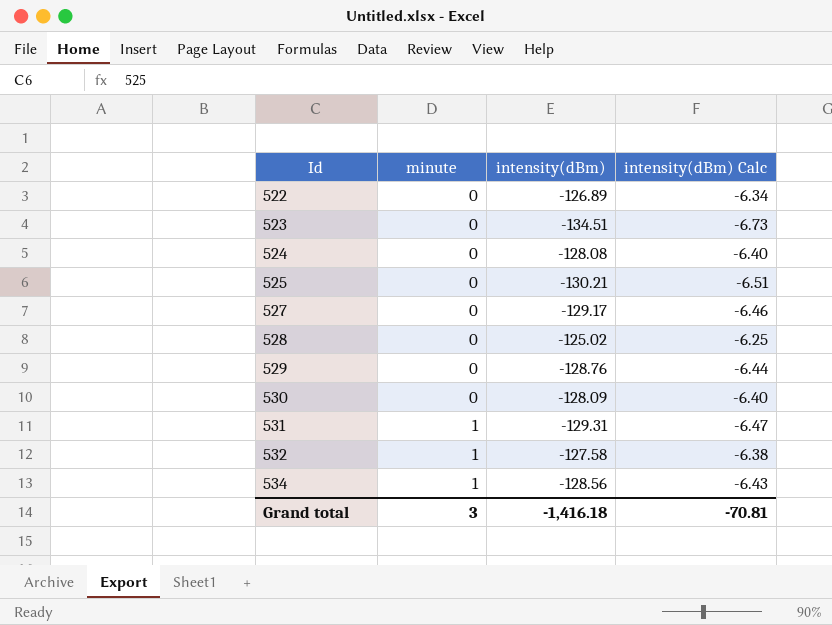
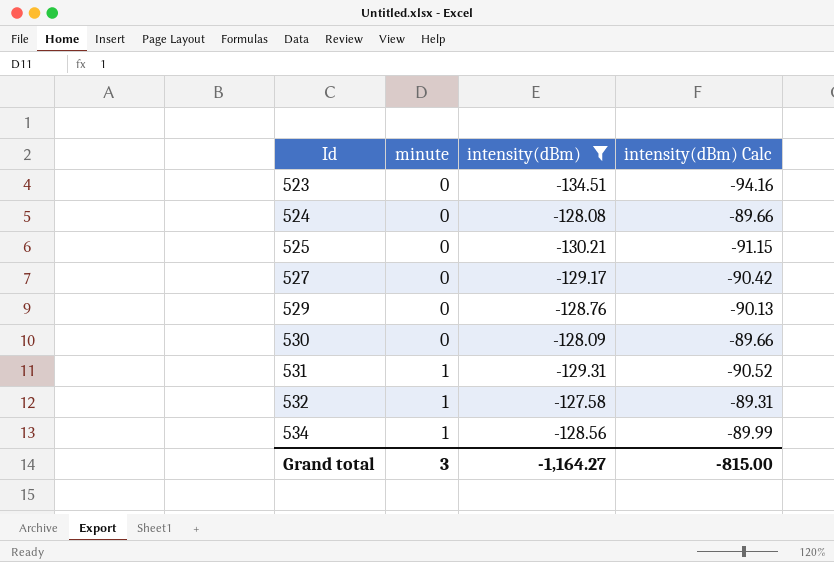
filter: none -> intensity(dBm) <= -127.58
column intensity(dBm) Calc | formula: [intensity(dBm)] * 0.05 -> [intensity(dBm)] * 0.7
Grand total | intensity(dBm): -1,416.18 -> -1,164.27
Grand total | intensity(dBm) Calc: -70.81 -> -815.00

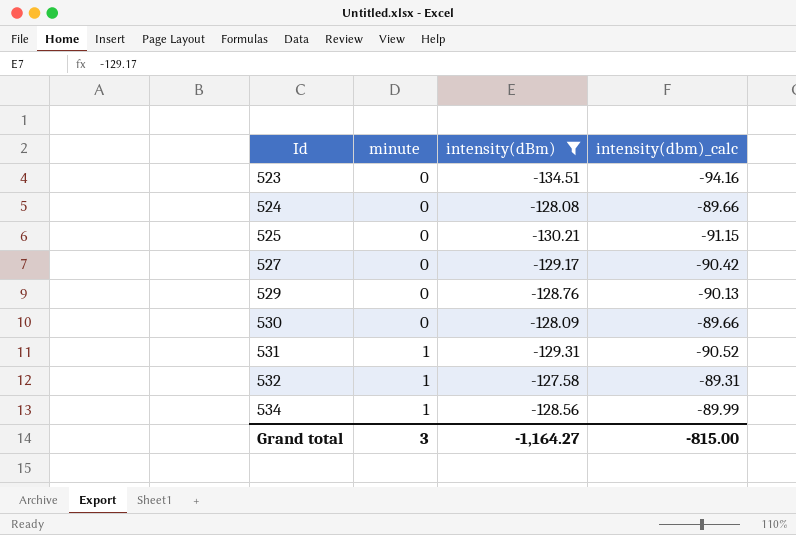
column name: intensity(dBm) Calc -> intensity(dbm)_calc

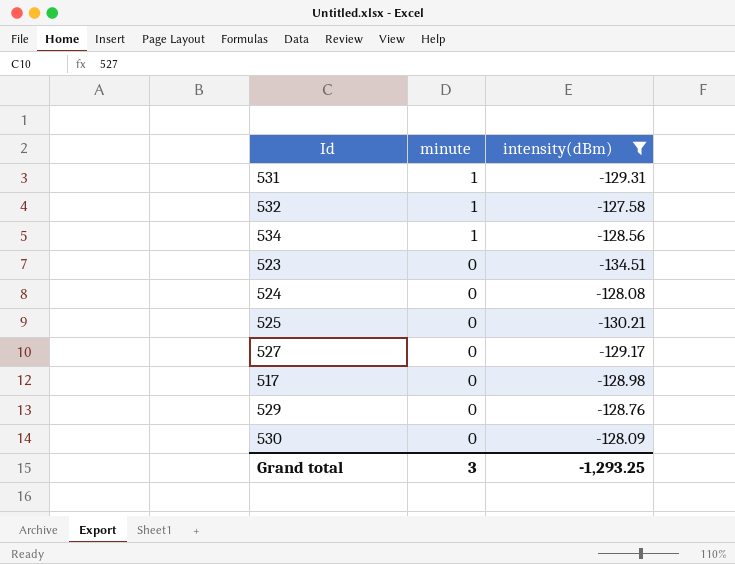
row order: Id ascending -> minute descending
column intensity(dbm)_calc | formula: [intensity(dBm)] * 0.7 -> none
row 517: none -> 0 | -128.98
Grand total | intensity(dBm): -1,164.27 -> -1,293.25

